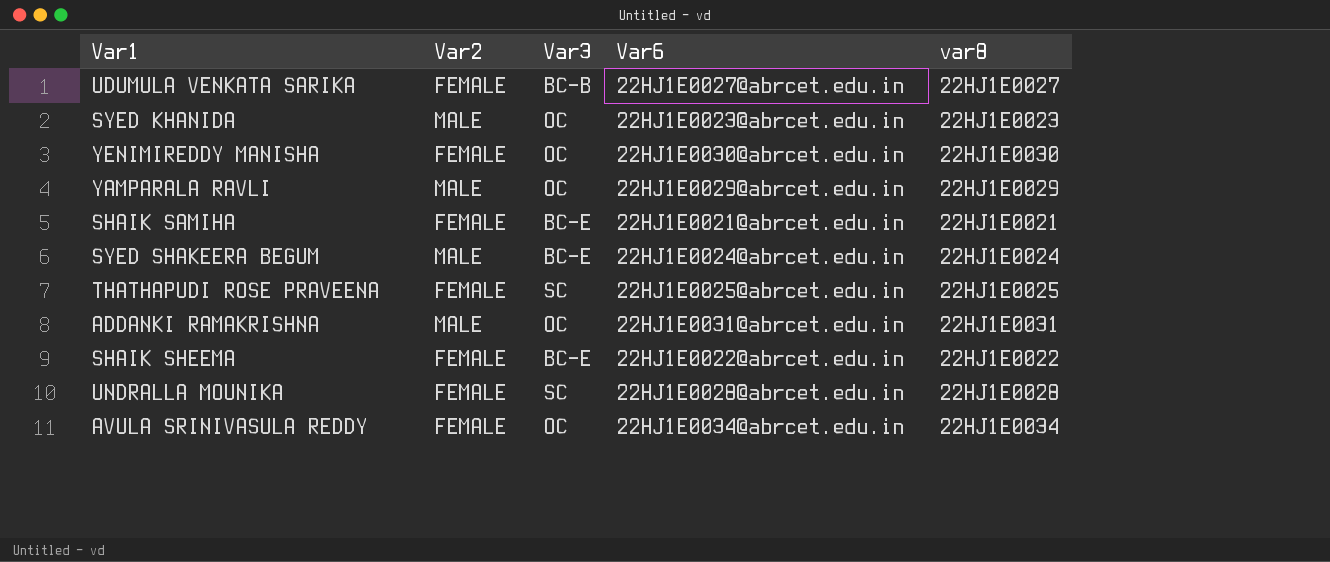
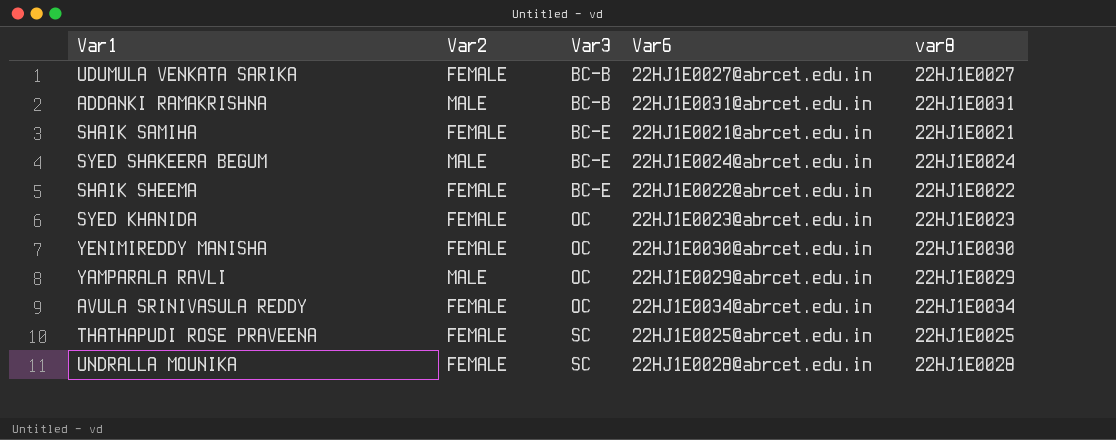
row order: none -> Var3 ascending
ADDANKI RAMAKRISHNA | Var3: OC -> BC-B
SYED KHANIDA | Var2: MALE -> FEMALE

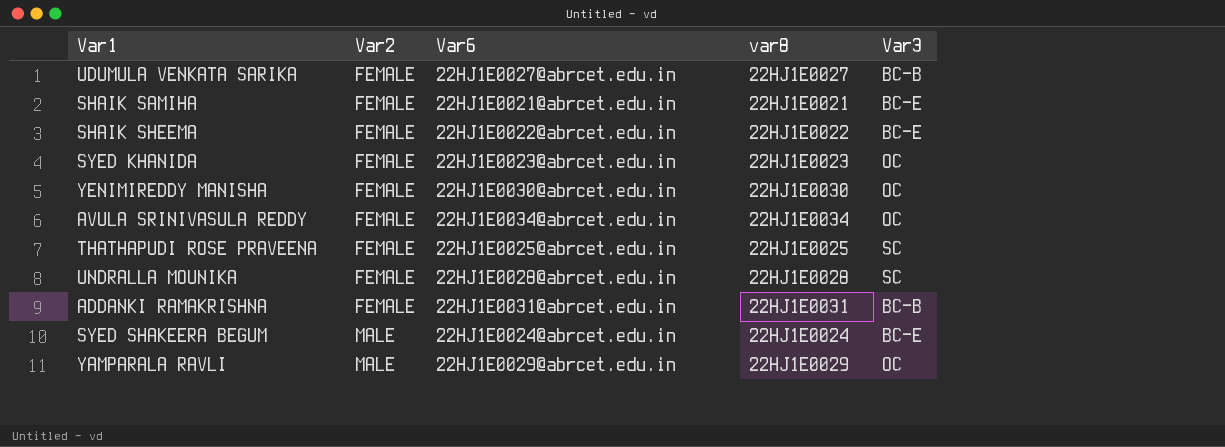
row order: Var3 ascending -> Var2 ascending
column Var3 | position: 3 -> 5
ADDANKI RAMAKRISHNA | Var2: MALE -> FEMALE

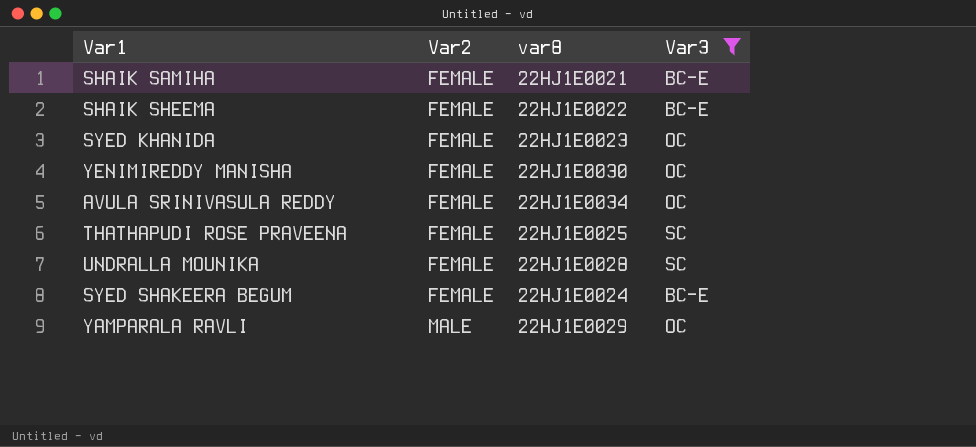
filter: none -> Var3 != BC-B
column Var6 | position: 3 -> none
SYED SHAKEERA BEGUM | Var2: MALE -> FEMALE

